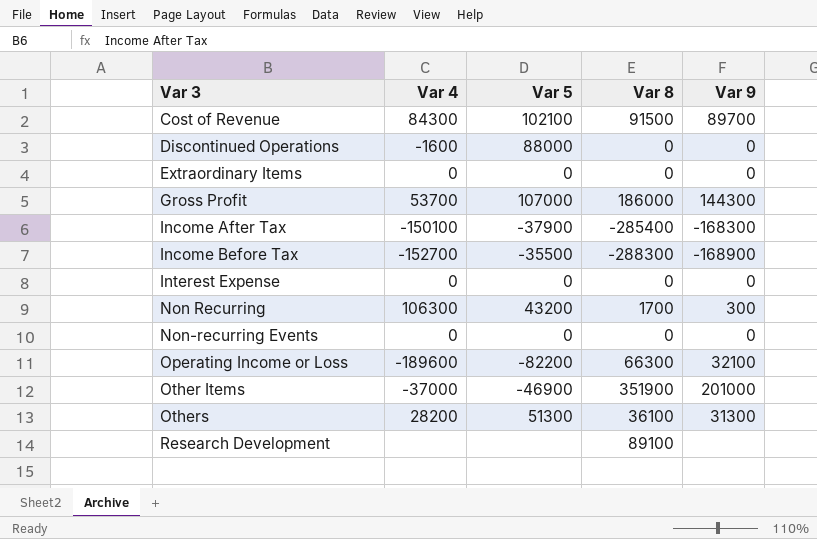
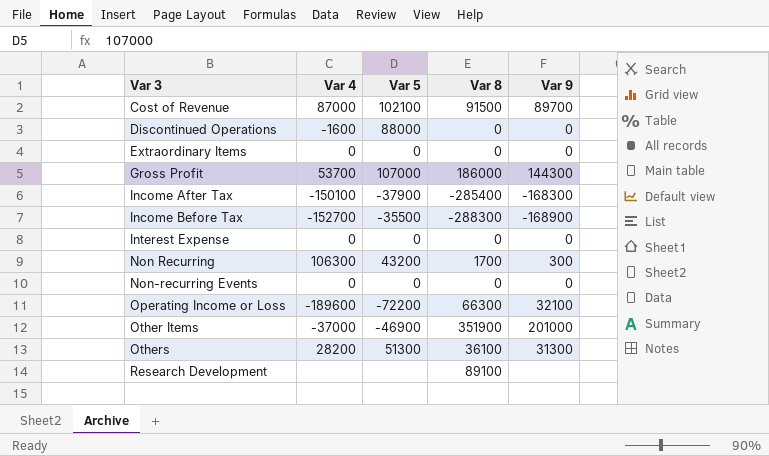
Cost of Revenue | Var 4: 84300 -> 87000
Operating Income or Loss | Var 5: -82200 -> -72200

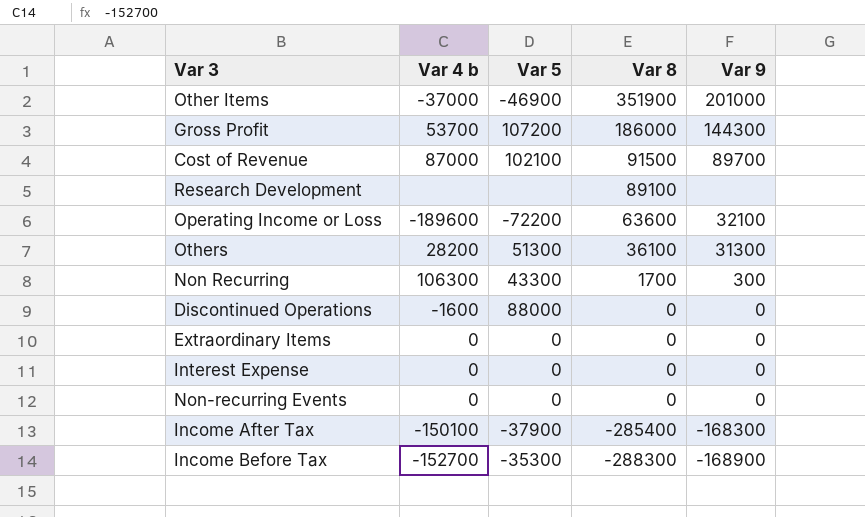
row order: Var 3 ascending -> Var 8 descending
column name: Var 4 -> Var 4 b
Gross Profit | Var 5: 107000 -> 107200
Operating Income or Loss | Var 8: 66300 -> 63600
Non Recurring | Var 5: 43200 -> 43300
Income Before Tax | Var 5: -35500 -> -35300

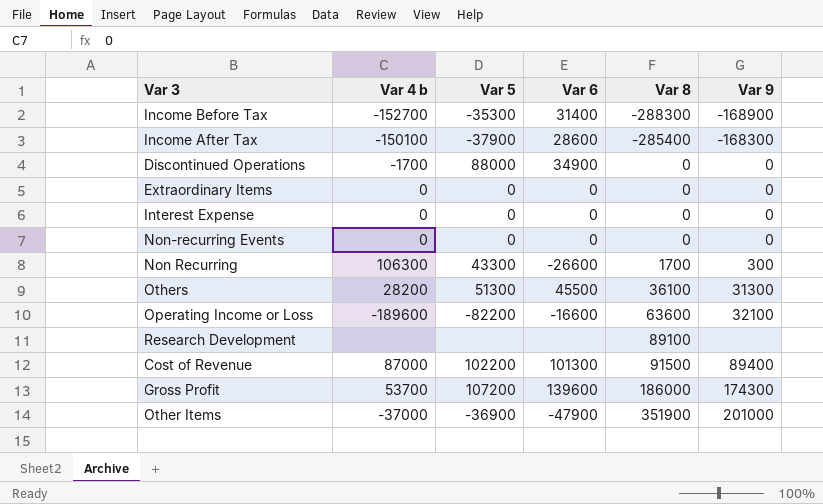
row order: Var 8 descending -> Var 8 ascending
column Var 6 | position: none -> 4
Discontinued Operations | Var 4 b: -1600 -> -1700
Operating Income or Loss | Var 5: -72200 -> -82200
Cost of Revenue | Var 5: 102100 -> 102200
Cost of Revenue | Var 9: 89700 -> 89400
Gross Profit | Var 9: 144300 -> 174300
Other Items | Var 5: -46900 -> -36900

